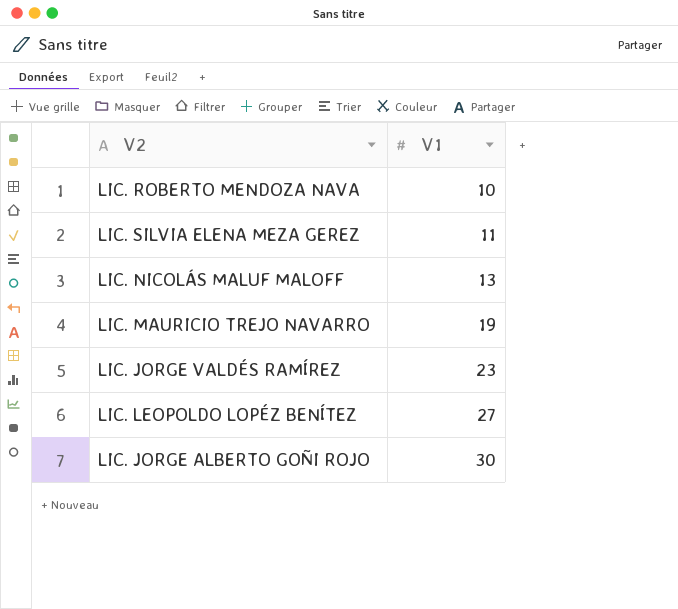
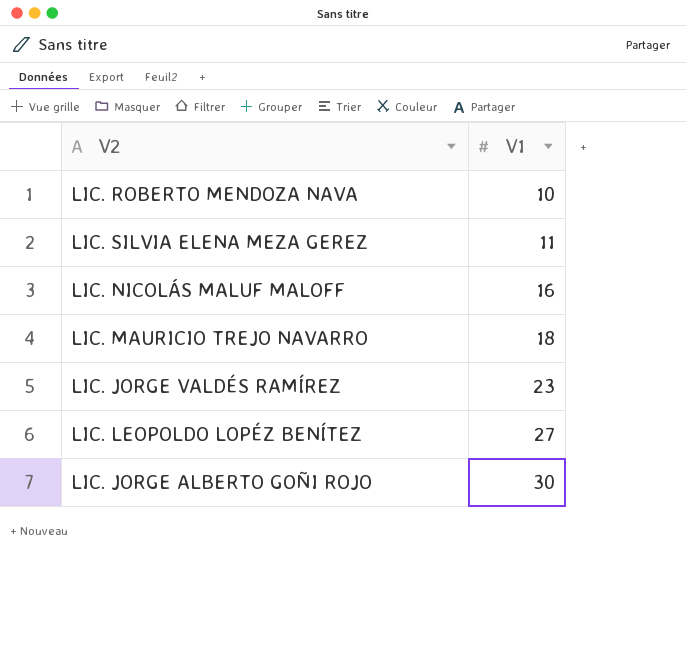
LIC. NICOLÁS MALUF MALOFF | V1: 13 -> 16
LIC. MAURICIO TREJO NAVARRO | V1: 19 -> 18

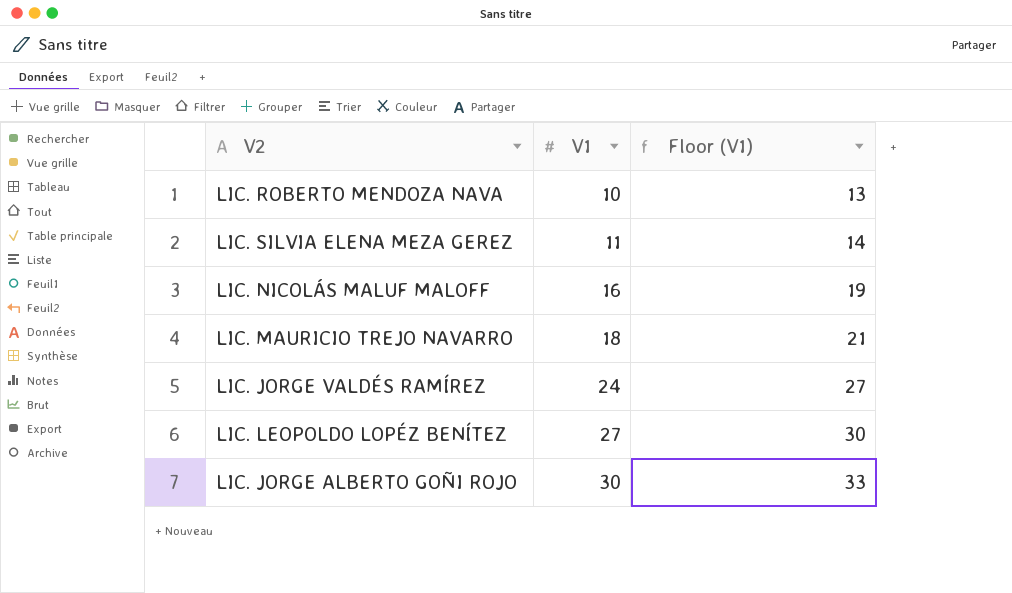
column Floor (V1) | formula: none -> [V1] + 3
LIC. JORGE VALDÉS RAMÍREZ | V1: 23 -> 24

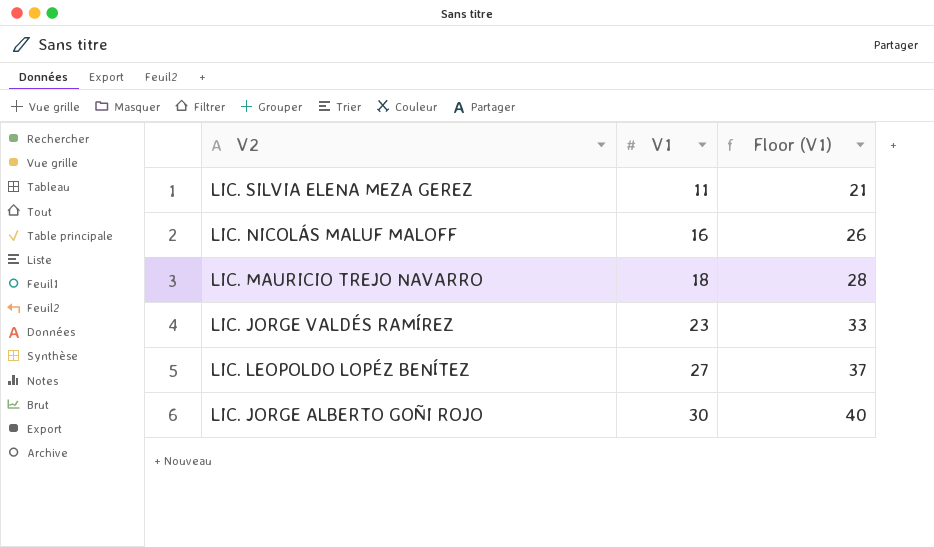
column Floor (V1) | formula: [V1] + 3 -> [V1] + 10
row LIC. ROBERTO MENDOZA NAVA: 10 | 13 -> none
LIC. JORGE VALDÉS RAMÍREZ | V1: 24 -> 23

